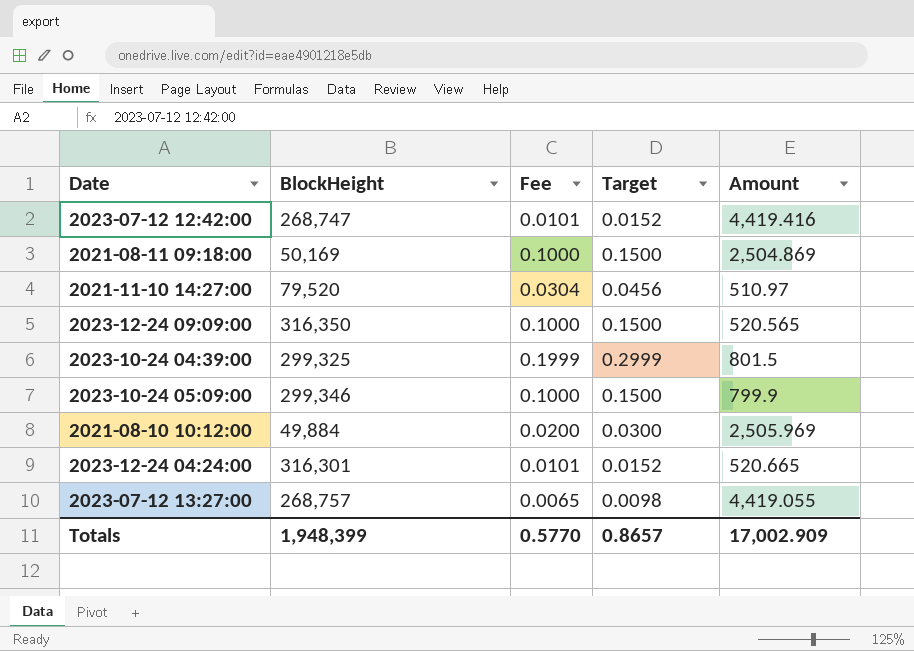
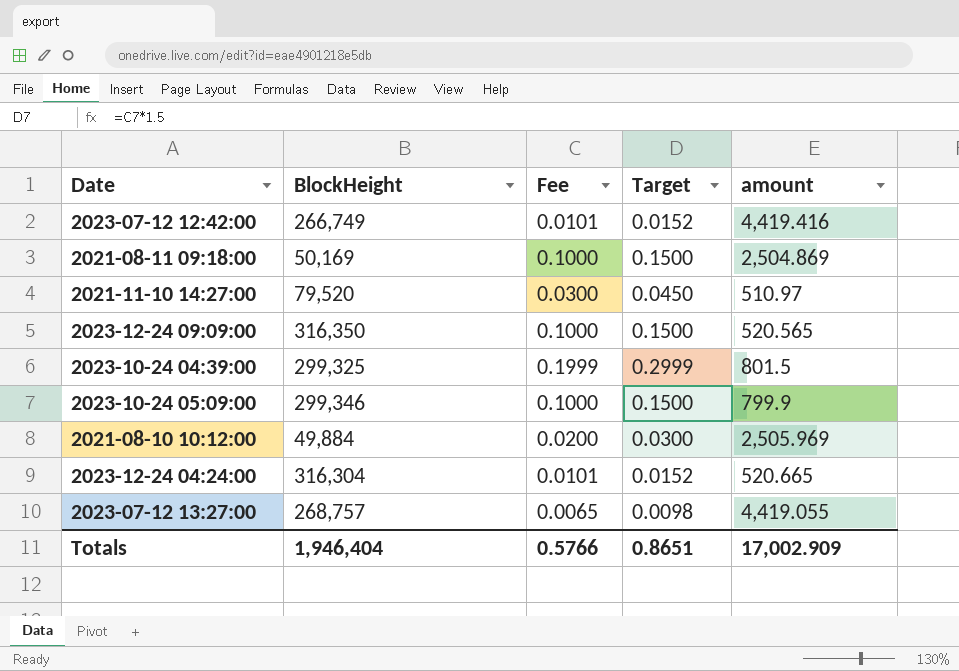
column name: Amount -> amount
2023-07-12 12:42:00 | BlockHeight: 268,747 -> 266,749
2021-11-10 14:27:00 | Fee: 0.0304 -> 0.0300
2021-11-10 14:27:00 | Target: 0.0456 -> 0.0450
2023-12-24 04:24:00 | BlockHeight: 316,301 -> 316,304
Totals | BlockHeight: 1,948,399 -> 1,946,404
Totals | Fee: 0.5770 -> 0.5766
Totals | Target: 0.8657 -> 0.8651

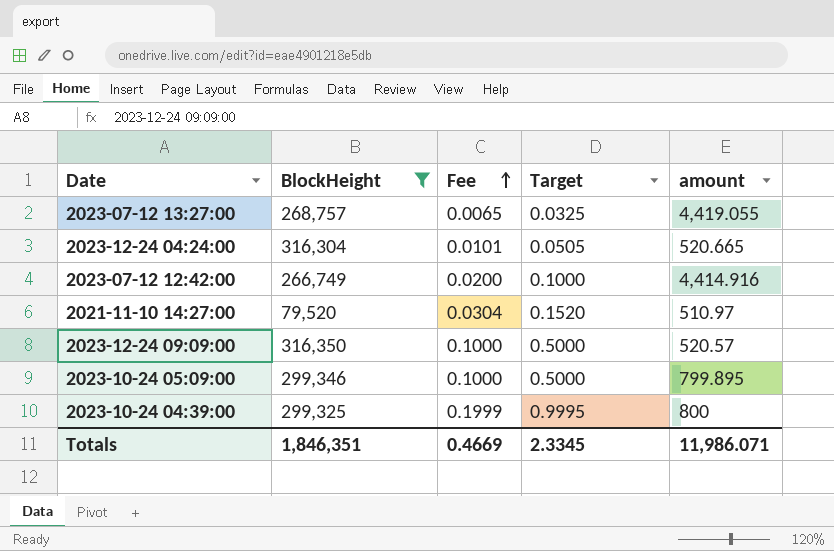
filter: none -> BlockHeight >= 79,520
row order: none -> Fee ascending
column Target | formula: [Fee] * 1.5 -> [Fee] * 5
2023-07-12 12:42:00 | Fee: 0.0101 -> 0.0200
2023-07-12 12:42:00 | amount: 4,419.416 -> 4,414.916
2021-11-10 14:27:00 | Fee: 0.0300 -> 0.0304
2023-12-24 09:09:00 | amount: 520.565 -> 520.57
2023-10-24 05:09:00 | amount: 799.9 -> 799.895
2023-10-24 04:39:00 | amount: 801.5 -> 800
Totals | BlockHeight: 1,946,404 -> 1,846,351
Totals | Fee: 0.5766 -> 0.4669
Totals | Target: 0.8651 -> 2.3345
Totals | amount: 17,002.909 -> 11,986.071

